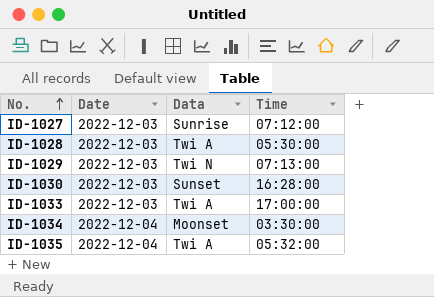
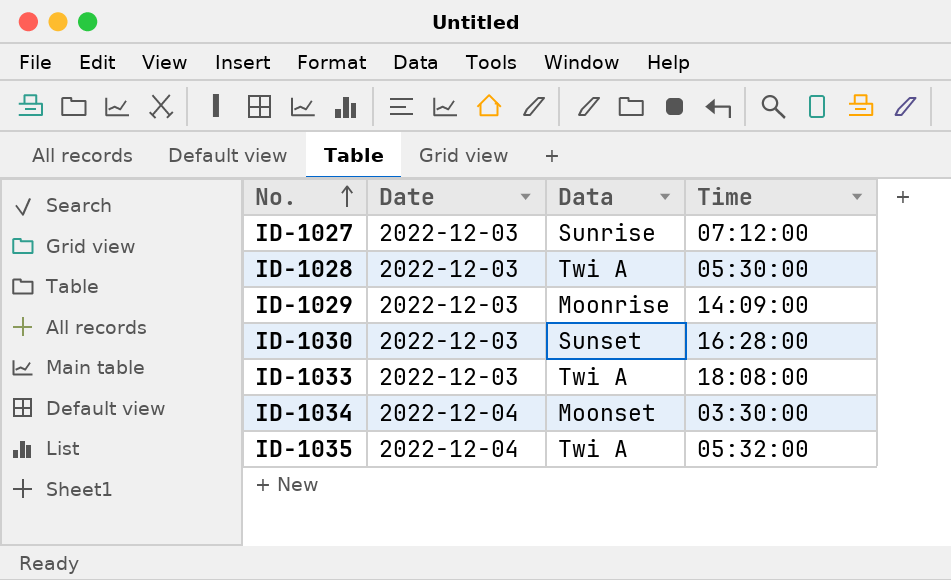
ID-1029 | Data: Twi N -> Moonrise
ID-1029 | Time: 07:13:00 -> 14:09:00
ID-1033 | Time: 17:00:00 -> 18:08:00

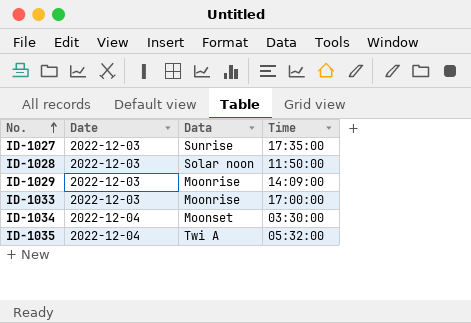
row ID-1030: 2022-12-03 | Sunset | 16:28:00 -> none
ID-1027 | Time: 07:12:00 -> 17:35:00
ID-1028 | Data: Twi A -> Solar noon
ID-1028 | Time: 05:30:00 -> 11:50:00
ID-1033 | Data: Twi A -> Moonrise
ID-1033 | Time: 18:08:00 -> 17:00:00

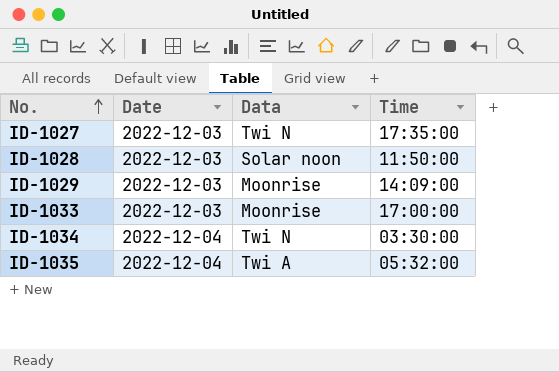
ID-1027 | Data: Sunrise -> Twi N
ID-1034 | Data: Moonset -> Twi N

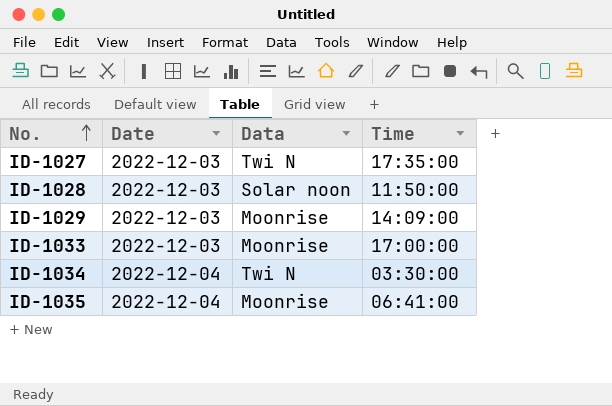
ID-1035 | Data: Twi A -> Moonrise
ID-1035 | Time: 05:32:00 -> 06:41:00

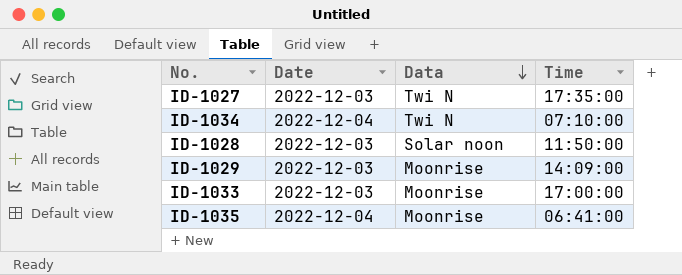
row order: No. ascending -> Data descending
ID-1034 | Time: 03:30:00 -> 07:10:00

